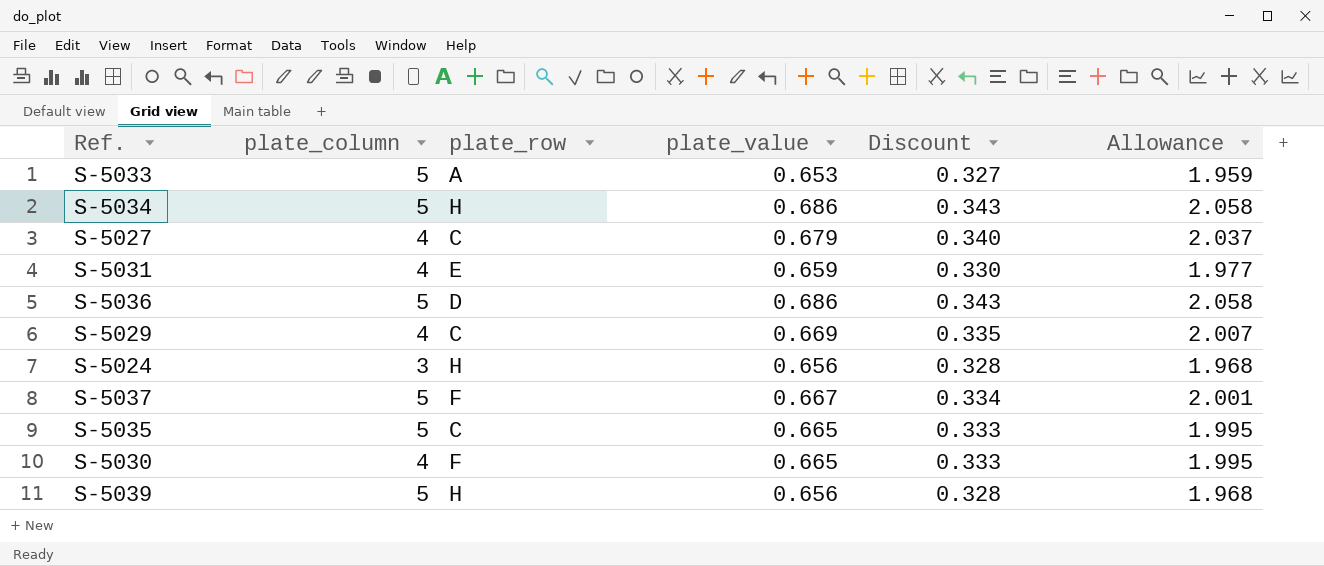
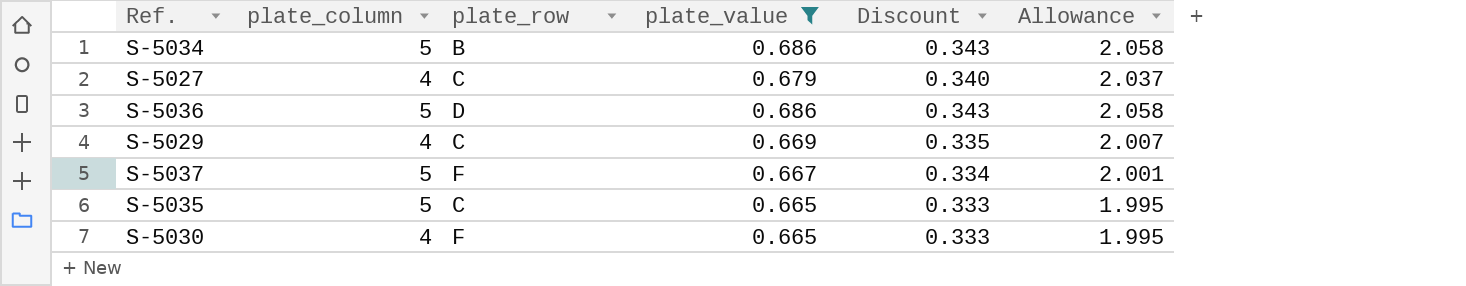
filter: none -> plate_value >= 0.665
S-5034 | plate_row: H -> B

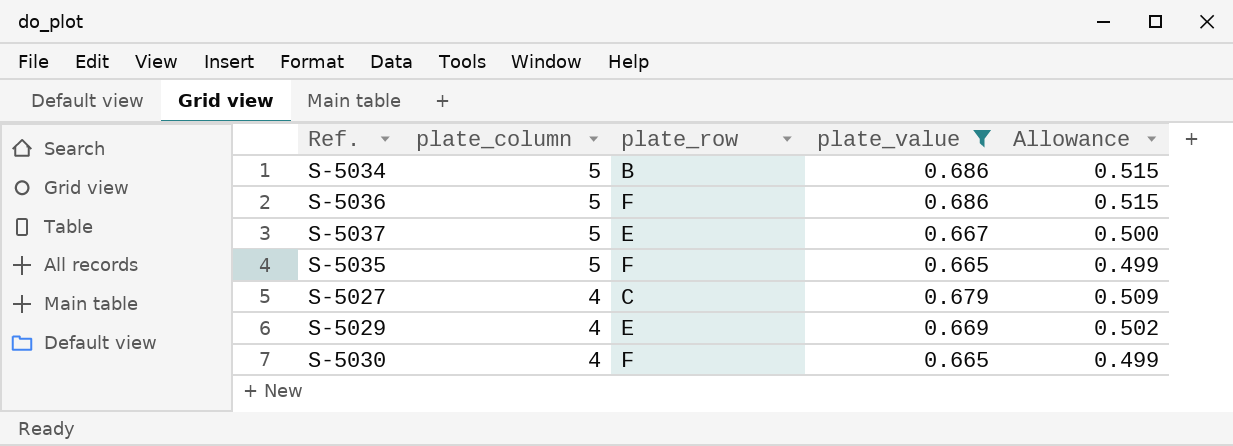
row order: none -> plate_column descending
column Discount | formula: [plate_value] * 0.5 -> none
column Allowance | formula: [plate_value] * 3 -> [plate_value] * 0.75
S-5036 | plate_row: D -> F
S-5037 | plate_row: F -> E
S-5035 | plate_row: C -> F
S-5029 | plate_row: C -> E

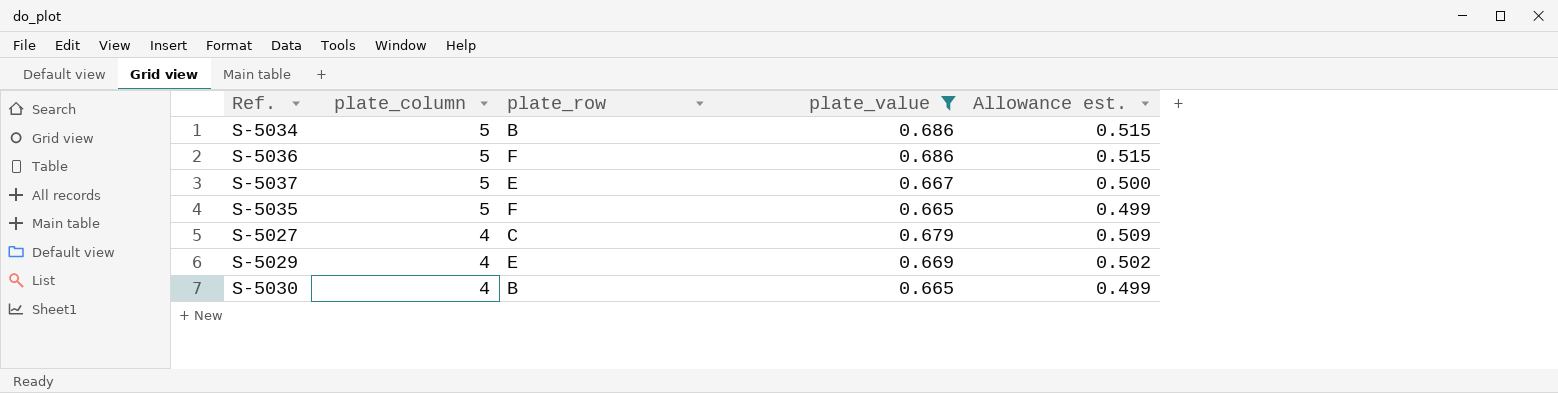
column name: Allowance -> Allowance est.
S-5030 | plate_row: F -> B

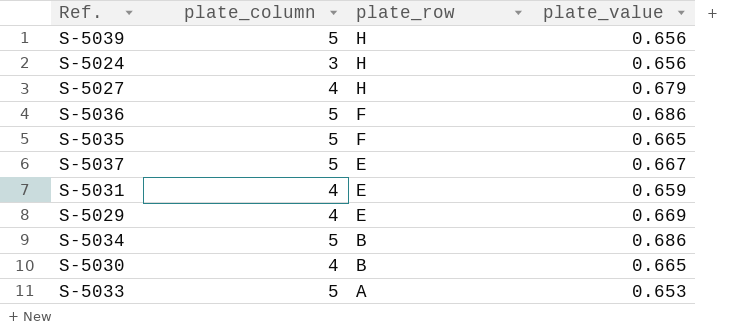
filter: plate_value >= 0.665 -> none
row order: plate_column descending -> plate_row descending
column Allowance est. | formula: [plate_value] * 0.75 -> none
S-5027 | plate_row: C -> H

